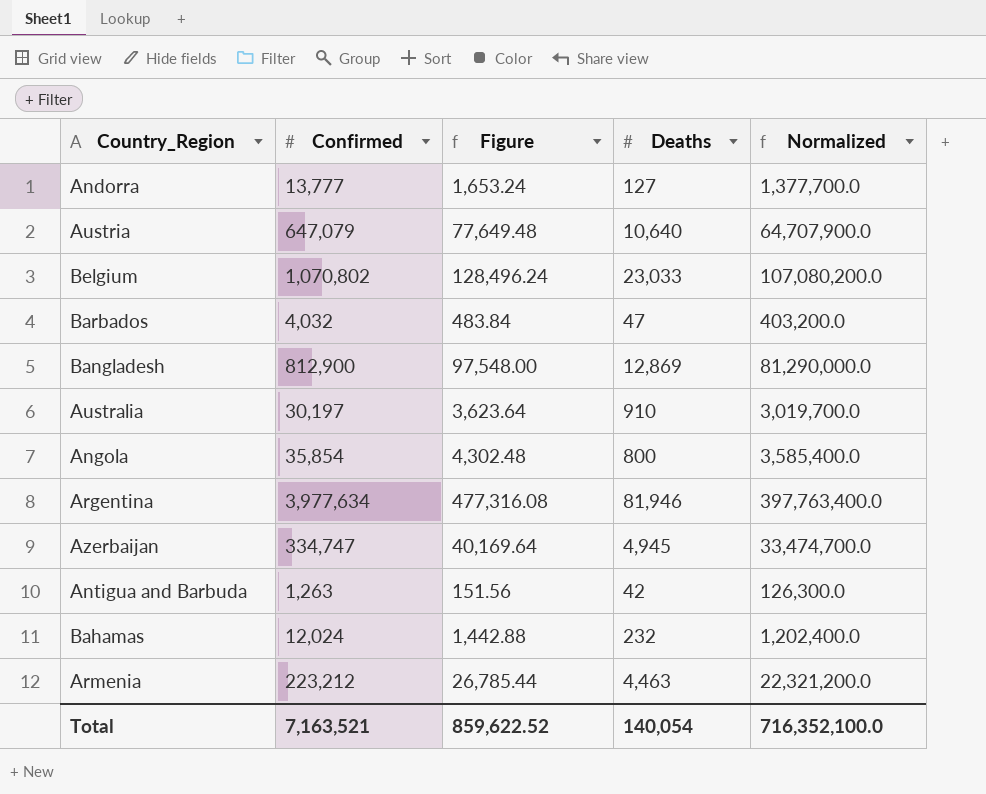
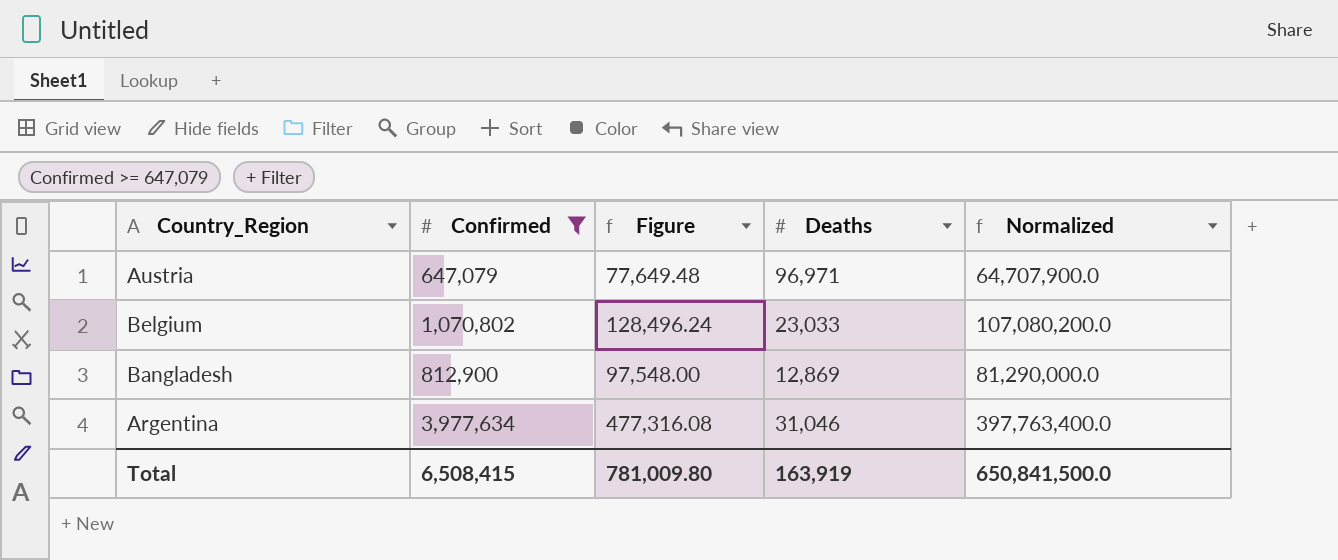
filter: none -> Confirmed >= 647,079
Austria | Deaths: 10,640 -> 96,971
Argentina | Deaths: 81,946 -> 31,046
Total | Confirmed: 7,163,521 -> 6,508,415
Total | Figure: 859,622.52 -> 781,009.80
Total | Deaths: 140,054 -> 163,919
Total | Normalized: 716,352,100.0 -> 650,841,500.0

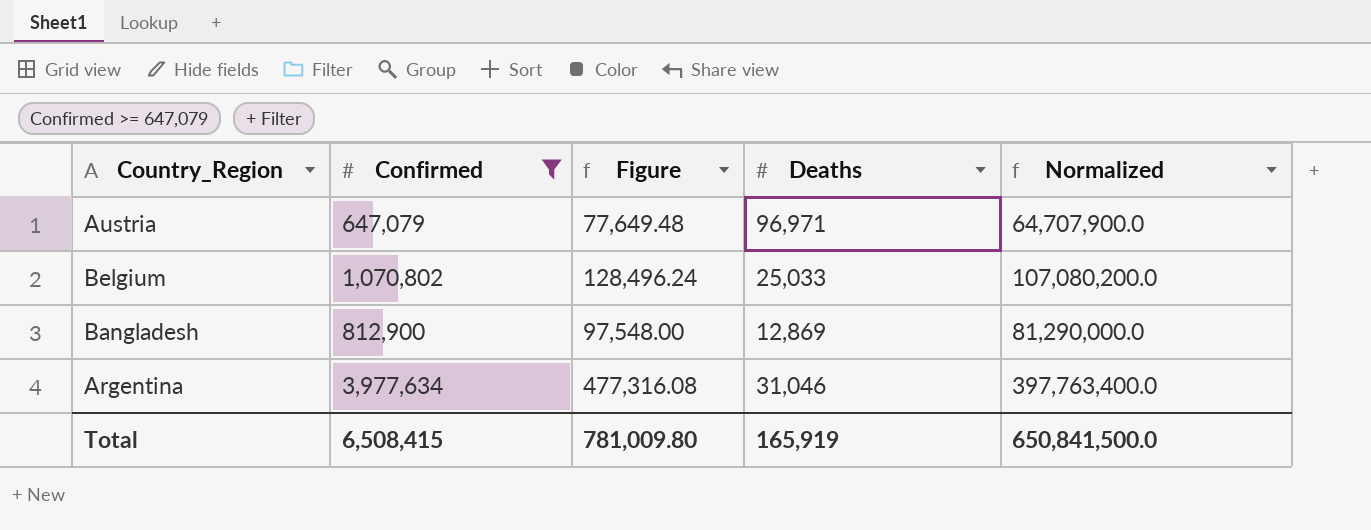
Belgium | Deaths: 23,033 -> 25,033
Total | Deaths: 163,919 -> 165,919

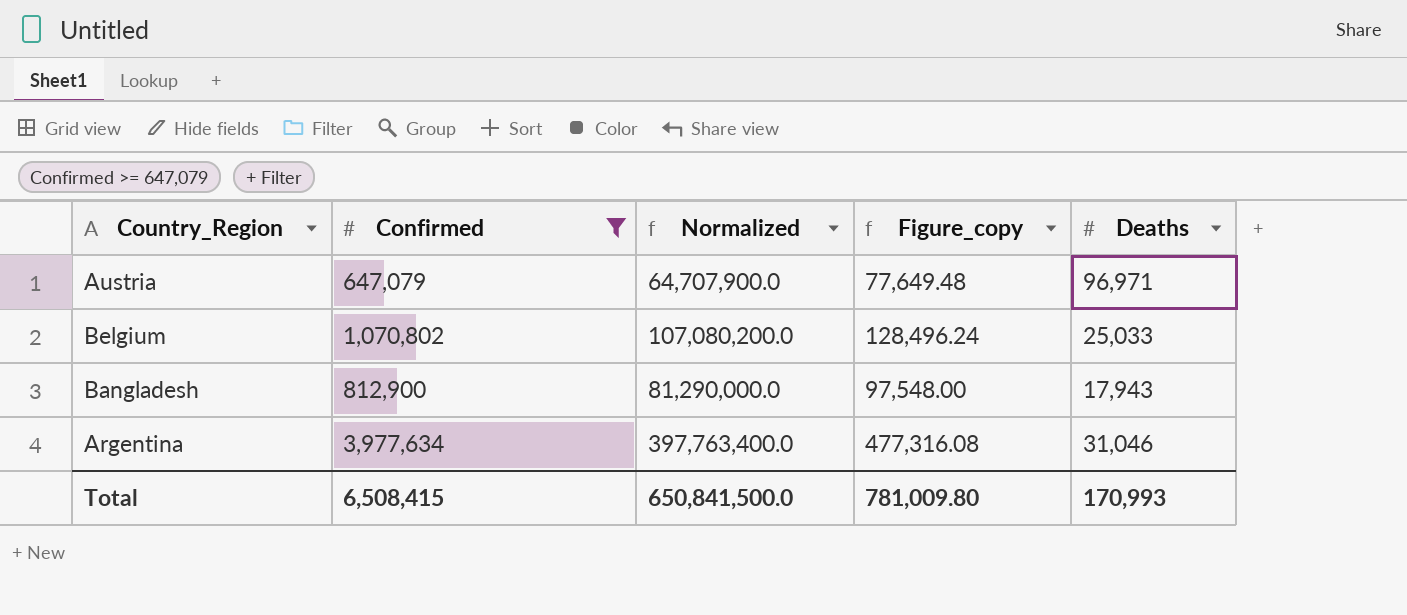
column Normalized | position: 5 -> 3
column name: Figure -> Figure_copy
Bangladesh | Deaths: 12,869 -> 17,943
Total | Deaths: 165,919 -> 170,993

